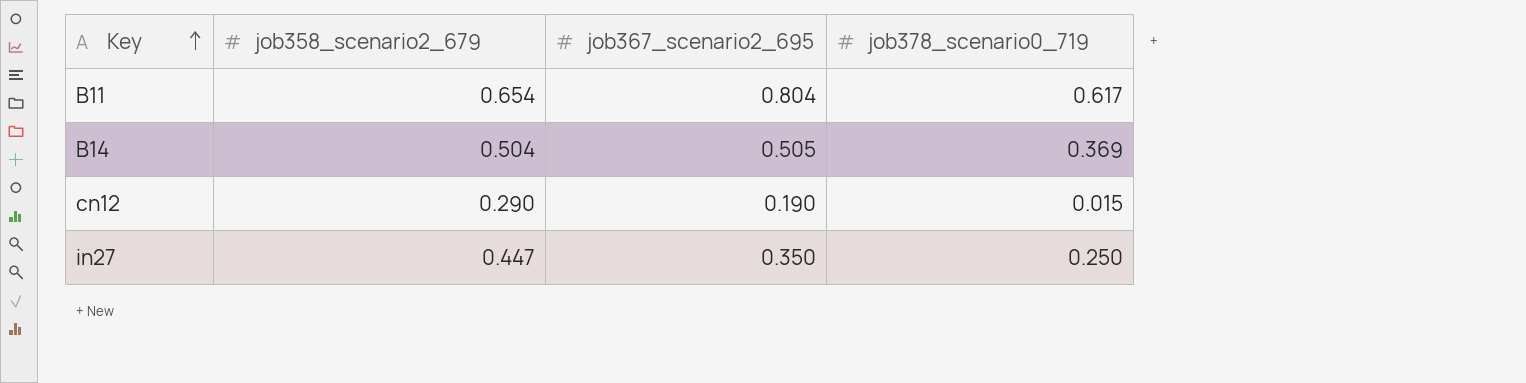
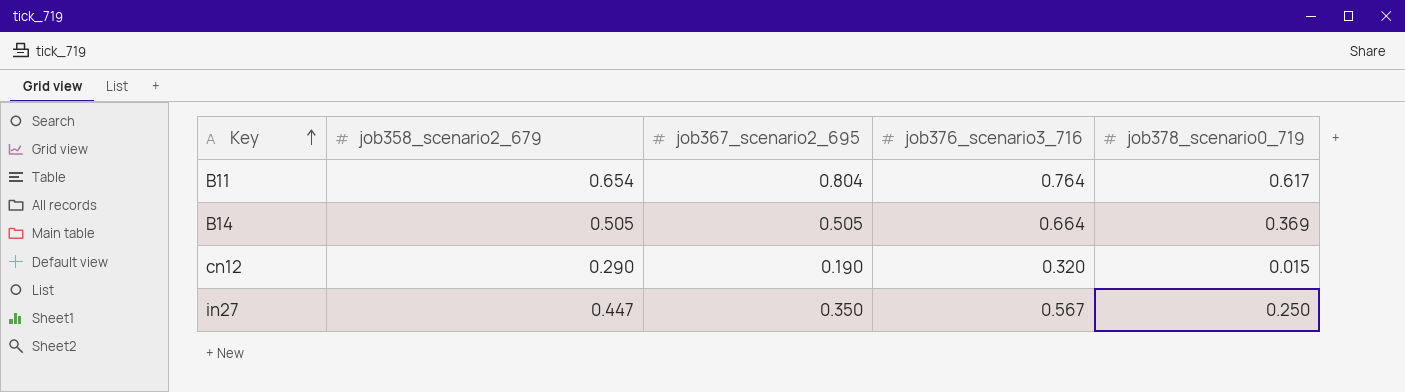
column job376_scenario3_716 | position: none -> 4
B14 | job358_scenario2_679: 0.504 -> 0.505

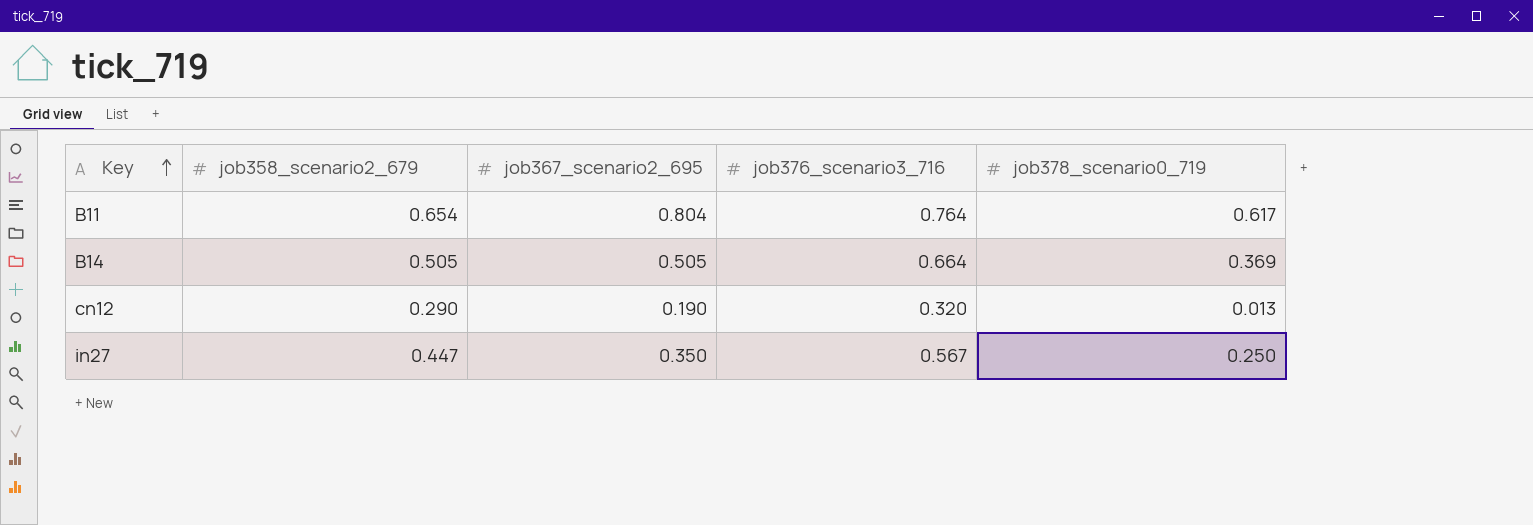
cn12 | job378_scenario0_719: 0.015 -> 0.013

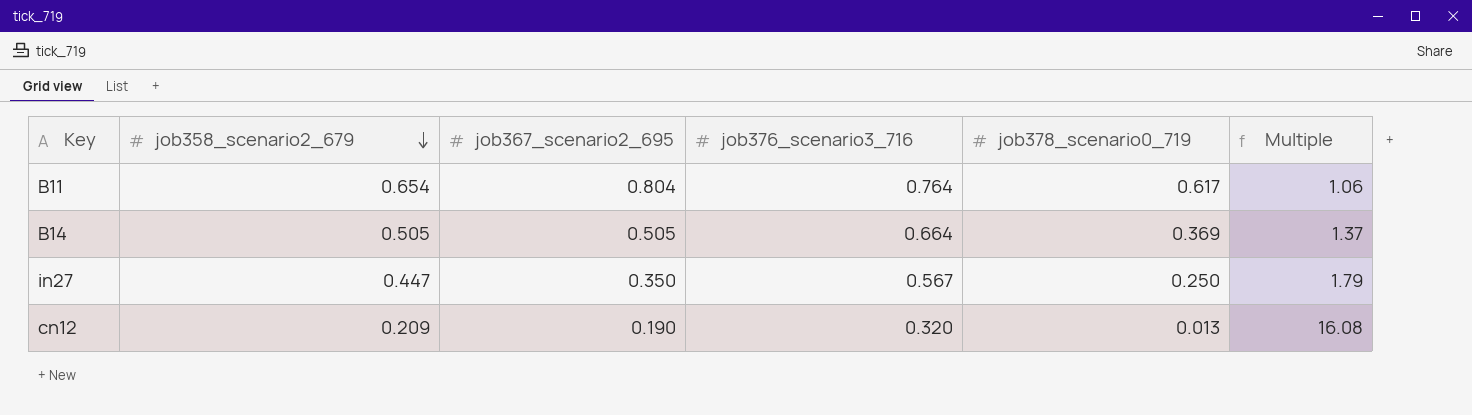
row order: Key ascending -> job358_scenario2_679 descending
column Multiple | formula: none -> [job358_scenario2_679] / [job378_scenario0_719]
cn12 | job358_scenario2_679: 0.290 -> 0.209

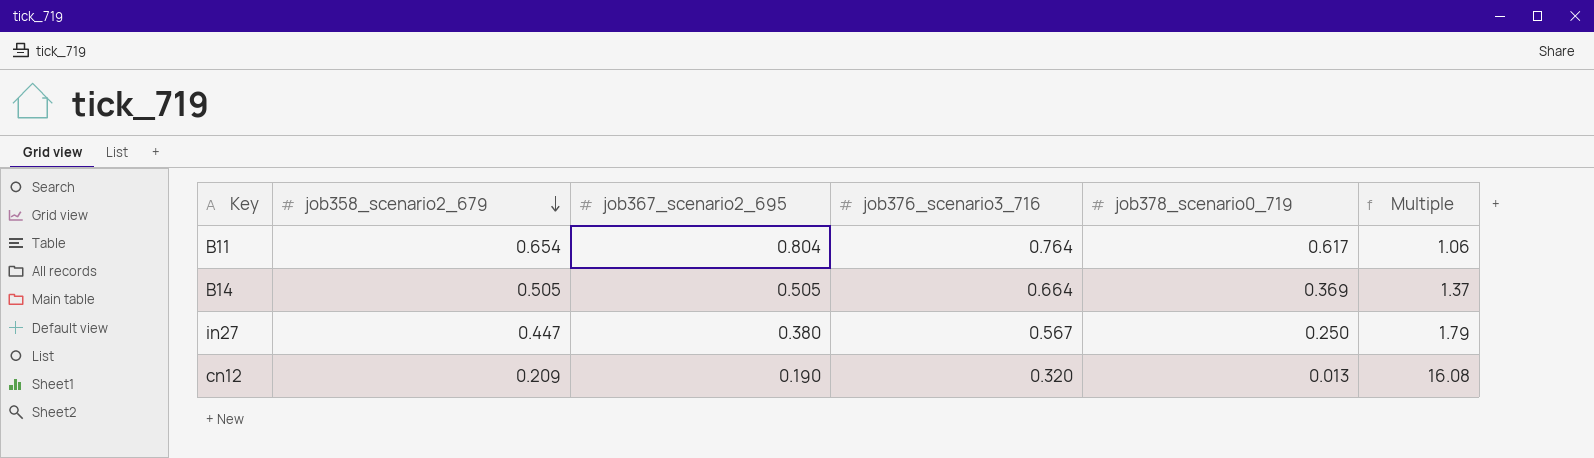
in27 | job367_scenario2_695: 0.350 -> 0.380

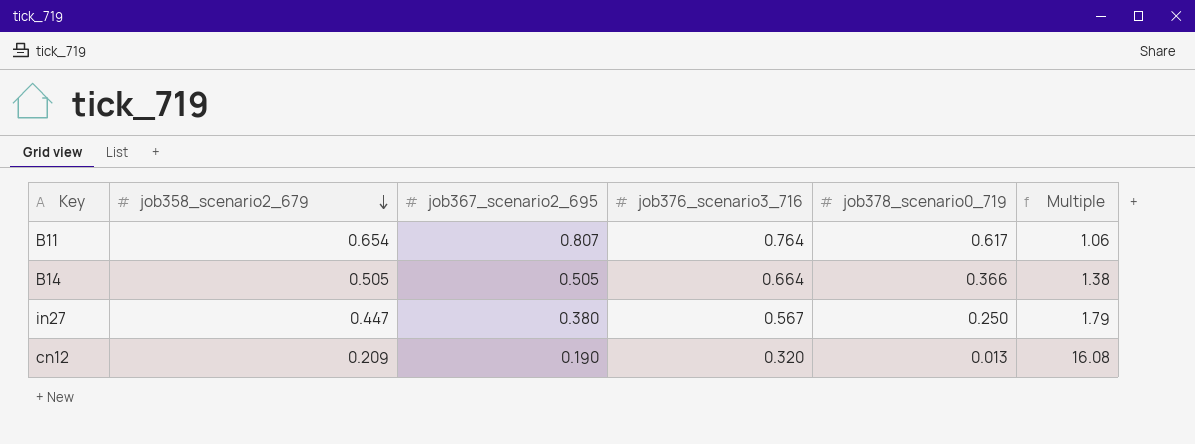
B11 | job367_scenario2_695: 0.804 -> 0.807
B14 | job378_scenario0_719: 0.369 -> 0.366
B14 | Multiple: 1.37 -> 1.38

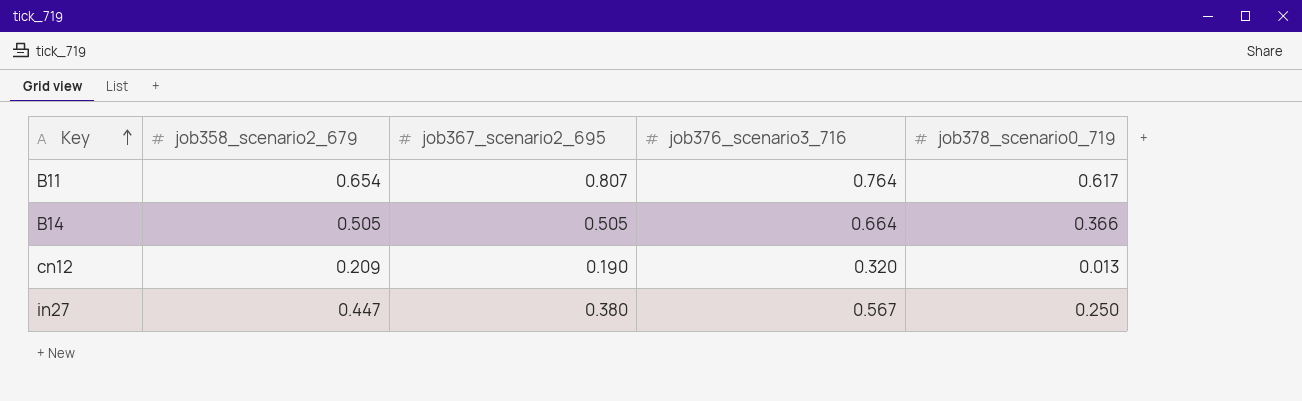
row order: job358_scenario2_679 descending -> Key ascending
column Multiple | formula: [job358_scenario2_679] / [job378_scenario0_719] -> none

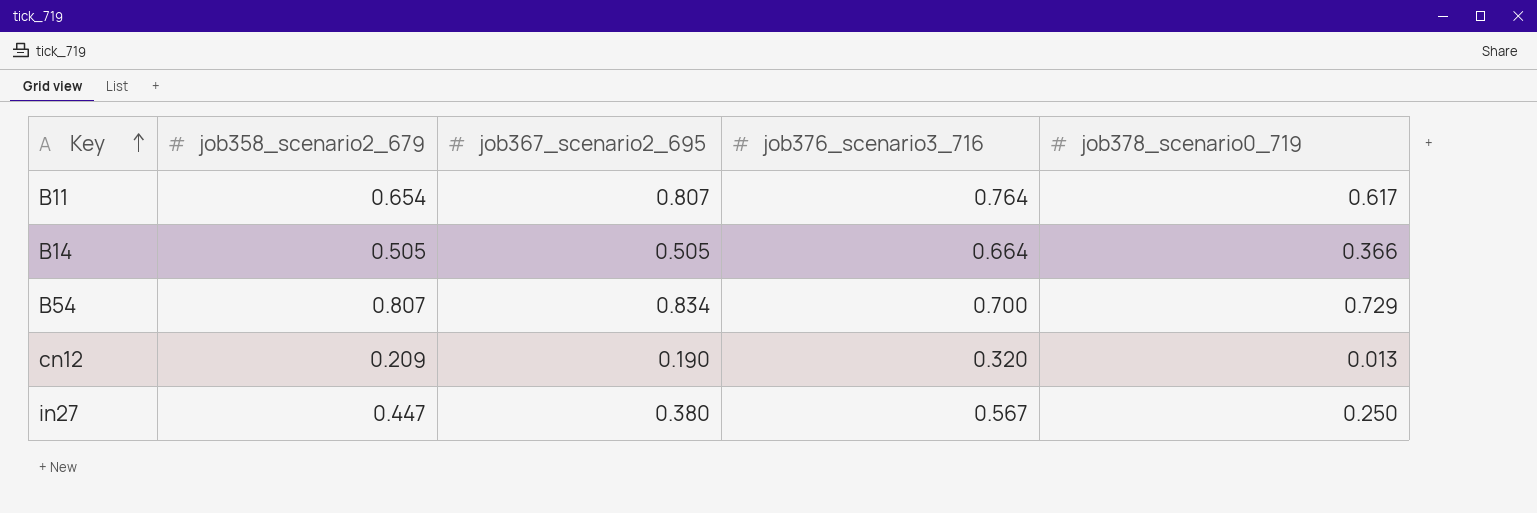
row B54: none -> 0.807 | 0.834 | 0.700 | 0.729

